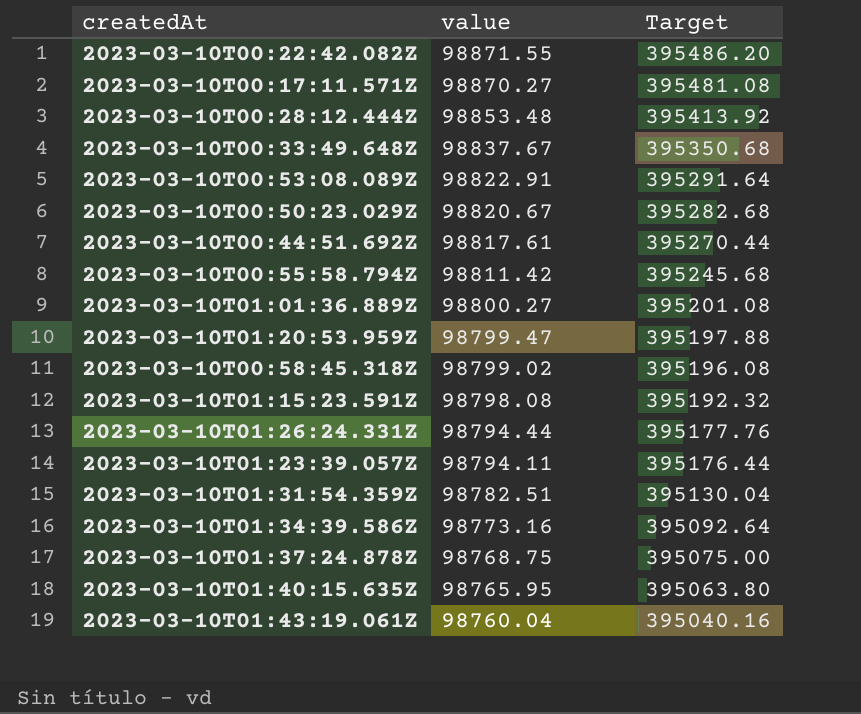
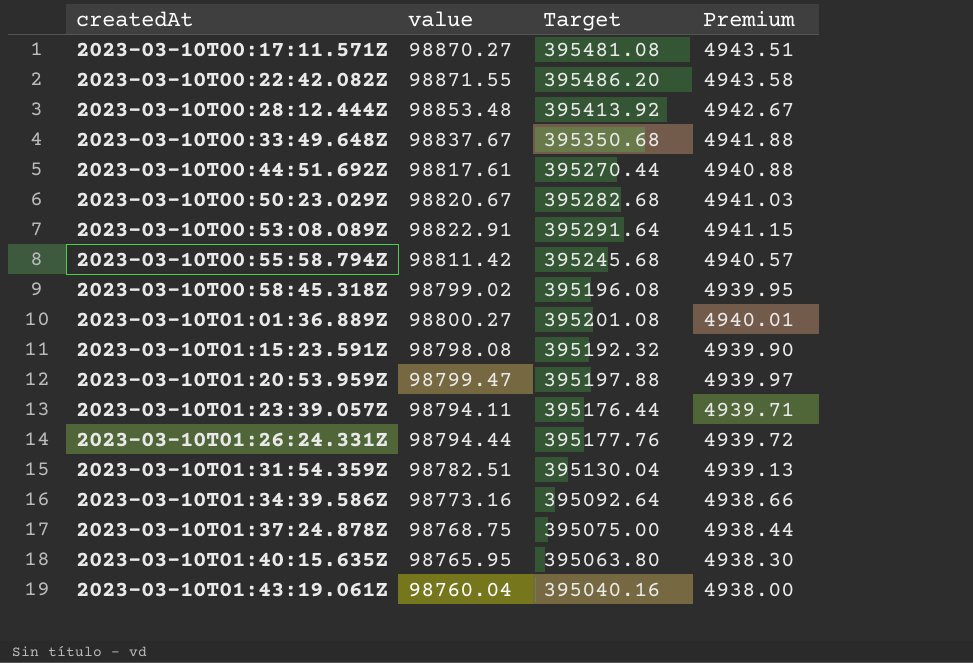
row order: value descending -> createdAt ascending
column Premium | formula: none -> [value] * 0.05

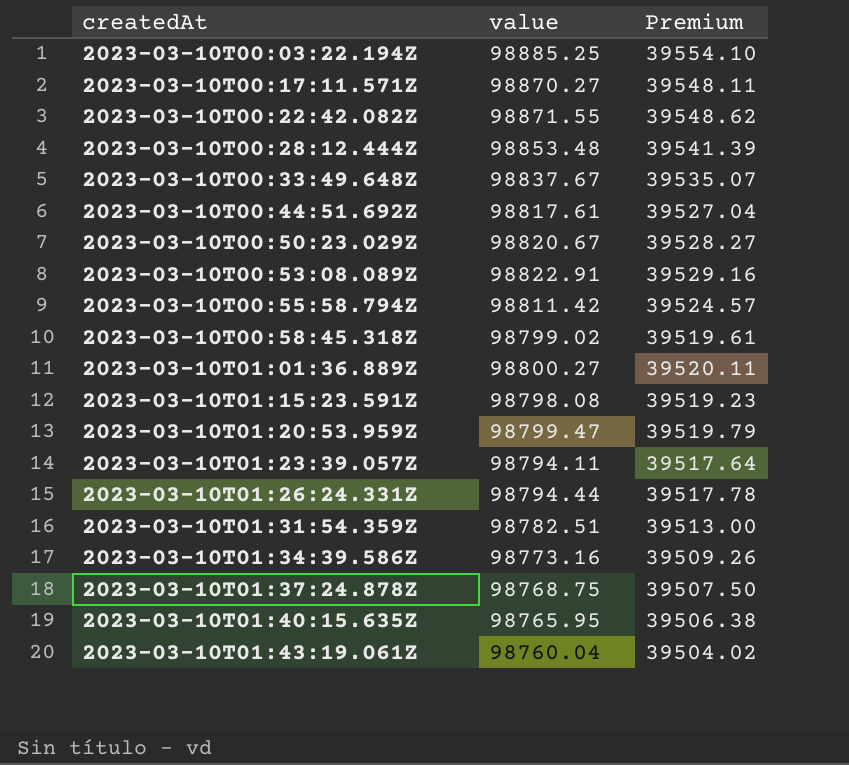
column Target | formula: [value] * 4 -> none
column Premium | formula: [value] * 0.05 -> [value] * 0.4
row 2023-03-10T00:03:22.194Z: none -> 98885.25 | 39554.10

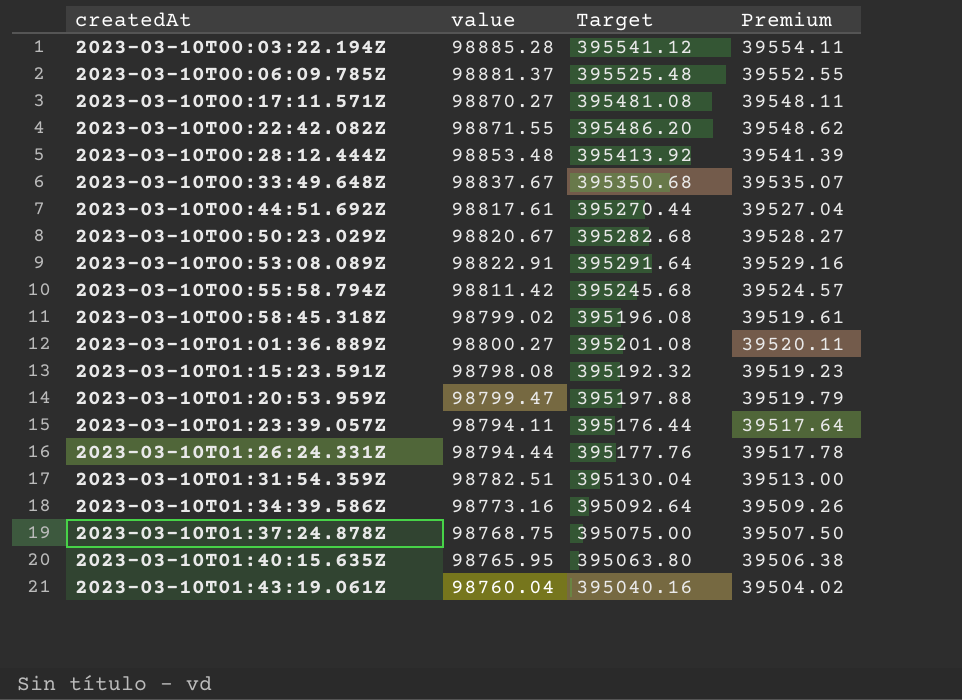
column Target | formula: none -> [value] * 4
2023-03-10T00:03:22.194Z | value: 98885.25 -> 98885.28
2023-03-10T00:03:22.194Z | Premium: 39554.10 -> 39554.11
row 2023-03-10T00:06:09.785Z: none -> 98881.37 | 395525.48 | 39552.55

